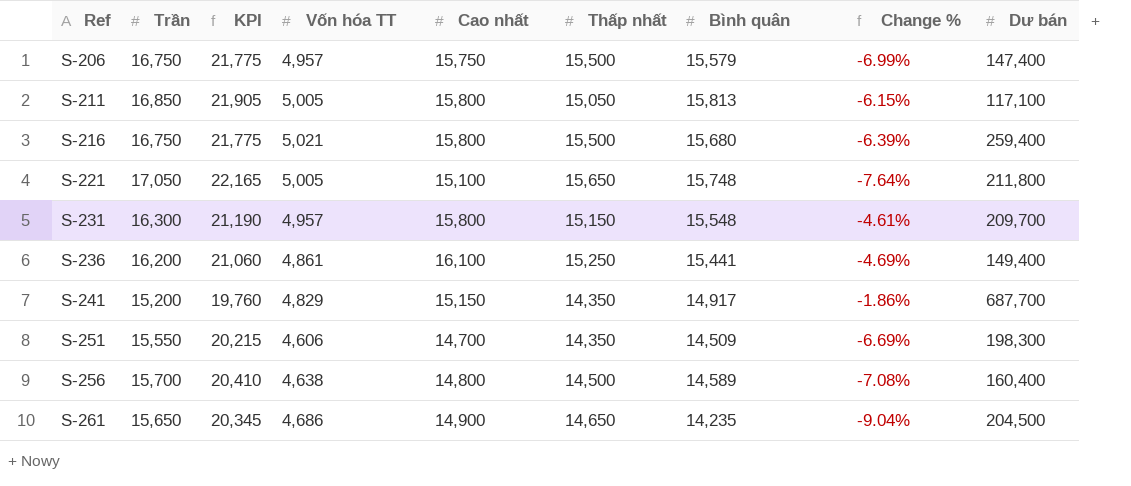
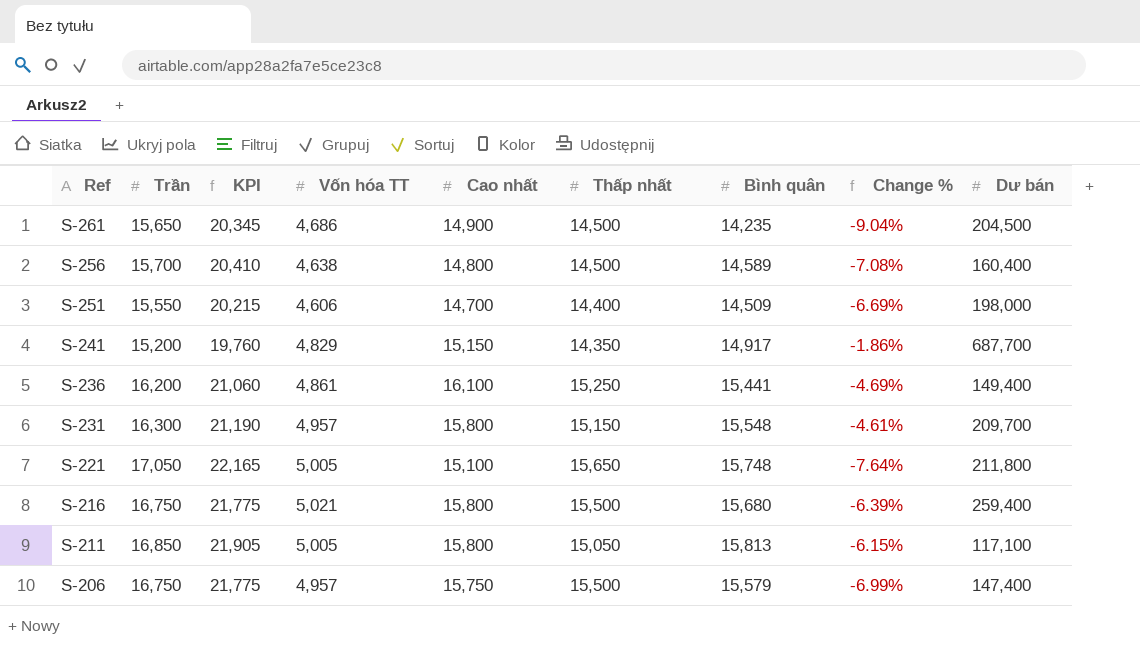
row order: Ref ascending -> Ref descending
S-261 | Thấp nhất: 14,650 -> 14,500
S-251 | Thấp nhất: 14,350 -> 14,400
S-251 | Dư bán: 198,300 -> 198,000

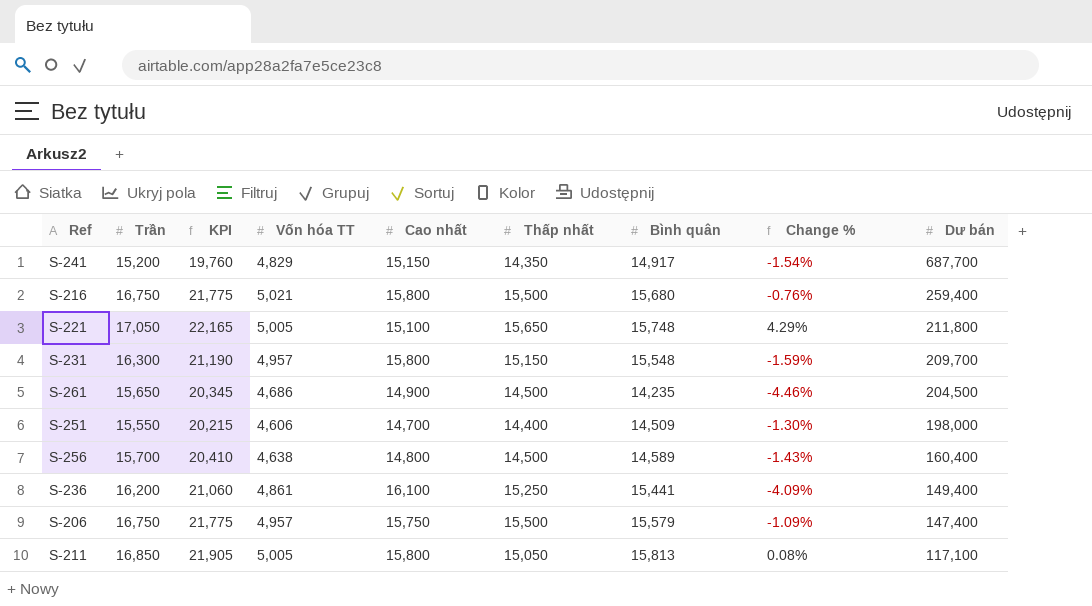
row order: Ref descending -> Dư bán descending
column Change % | formula: ([Bình quân] - [Trần]) / [Trần] -> ([Bình quân] - [Cao nhất]) / [Cao nhất]

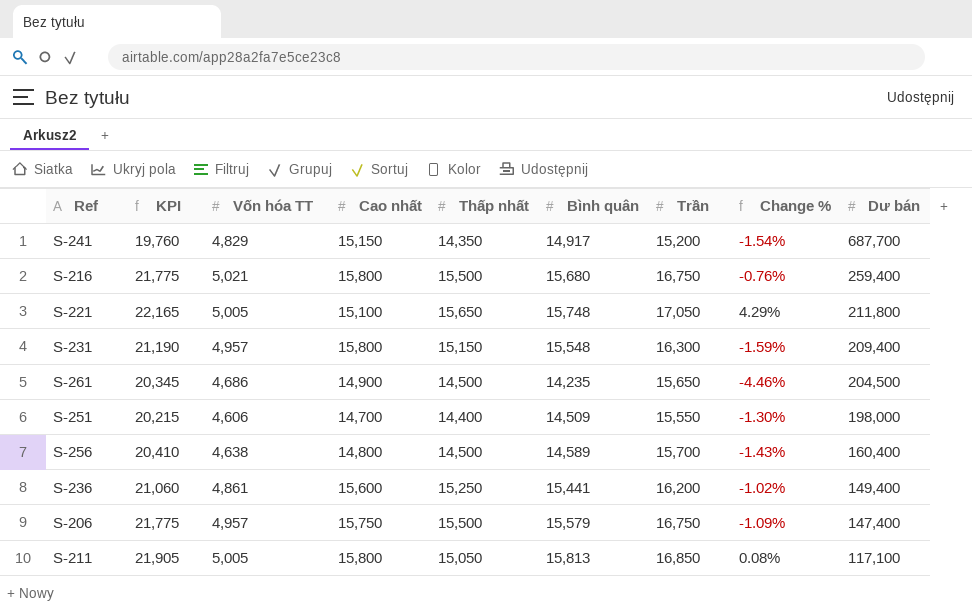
column Trần | position: 2 -> 7
S-231 | Dư bán: 209,700 -> 209,400
S-236 | Cao nhất: 16,100 -> 15,600
S-236 | Change %: -4.09% -> -1.02%

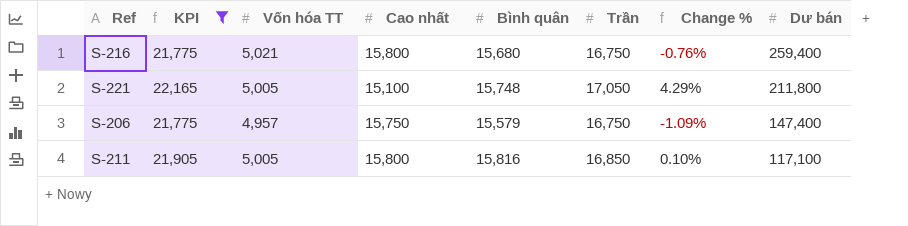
filter: none -> KPI >= 21,775
column Thấp nhất | position: 5 -> none
S-211 | Bình quân: 15,813 -> 15,816
S-211 | Change %: 0.08% -> 0.10%

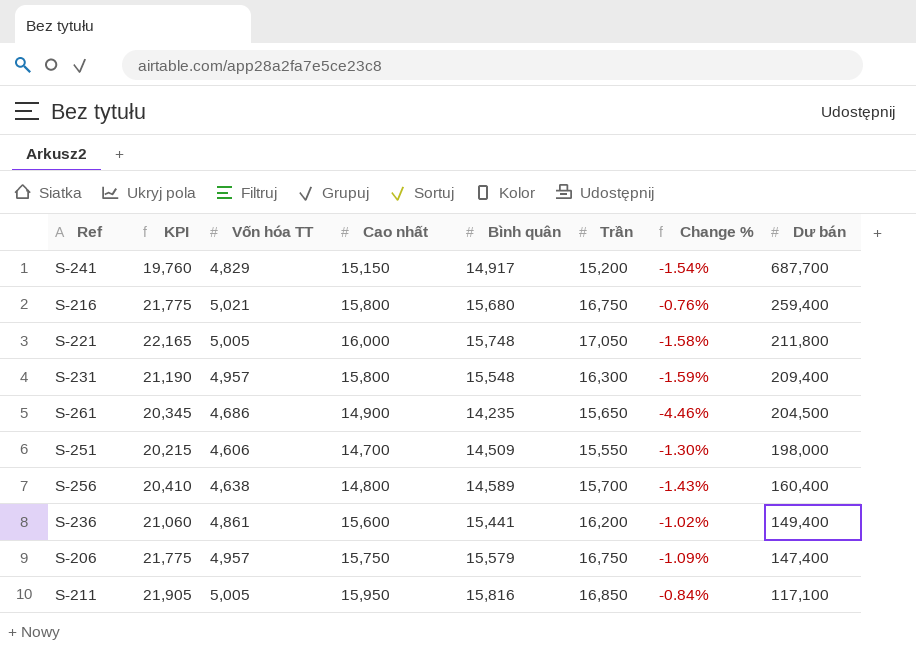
filter: KPI >= 21,775 -> none
S-221 | Cao nhất: 15,100 -> 16,000
S-221 | Change %: 4.29% -> -1.58%
S-211 | Cao nhất: 15,800 -> 15,950
S-211 | Change %: 0.10% -> -0.84%

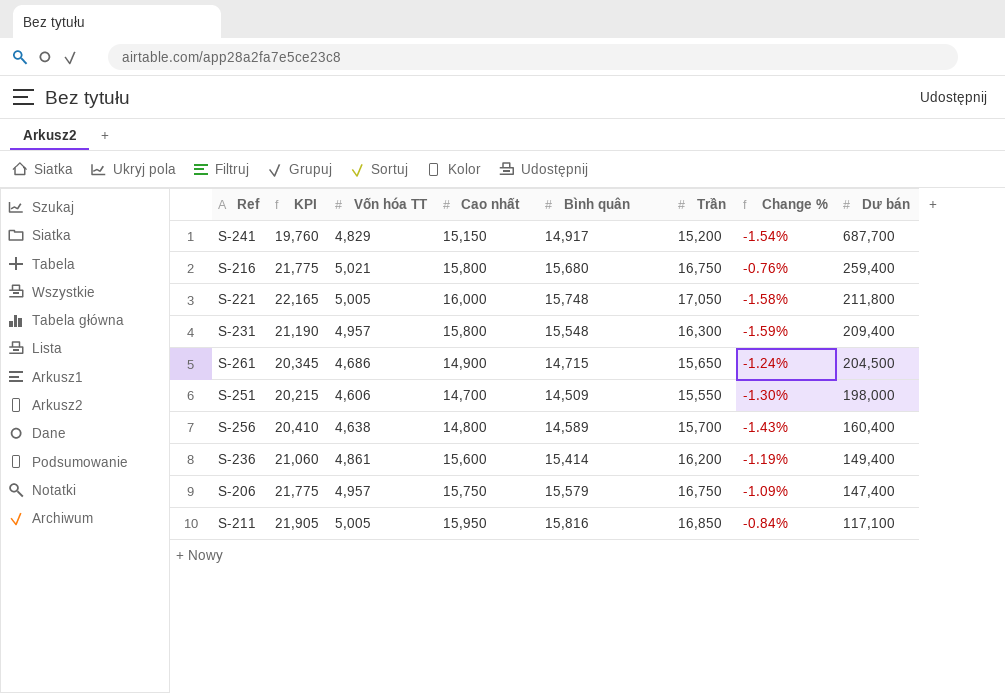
S-261 | Bình quân: 14,235 -> 14,715
S-261 | Change %: -4.46% -> -1.24%
S-236 | Bình quân: 15,441 -> 15,414
S-236 | Change %: -1.02% -> -1.19%

